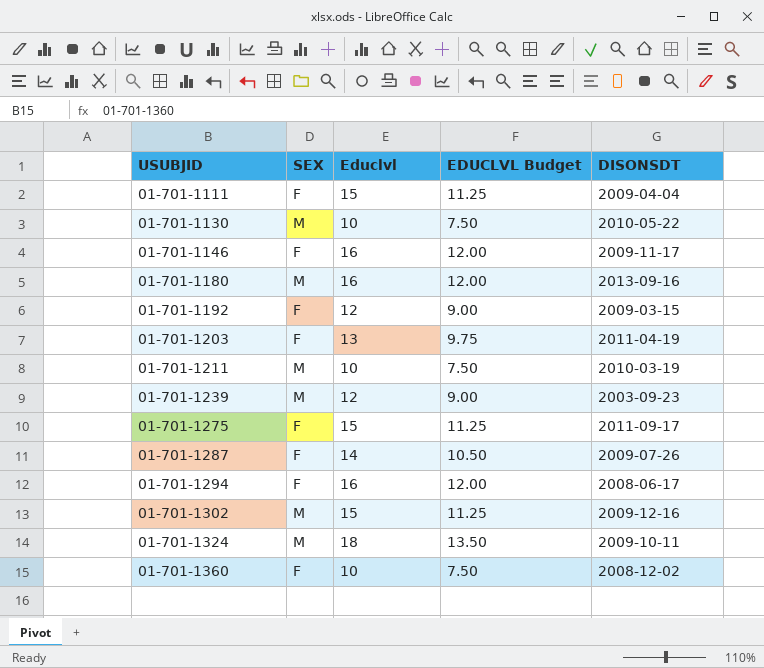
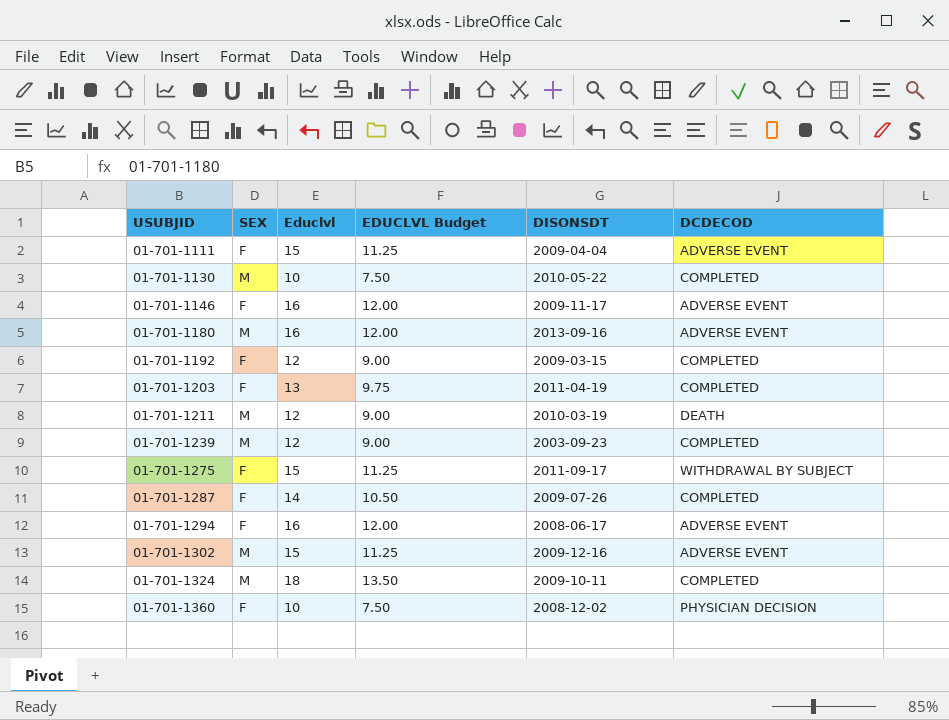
column DCDECOD | position: none -> 6
01-701-1211 | Educlvl: 10 -> 12
01-701-1211 | EDUCLVL Budget: 7.50 -> 9.00

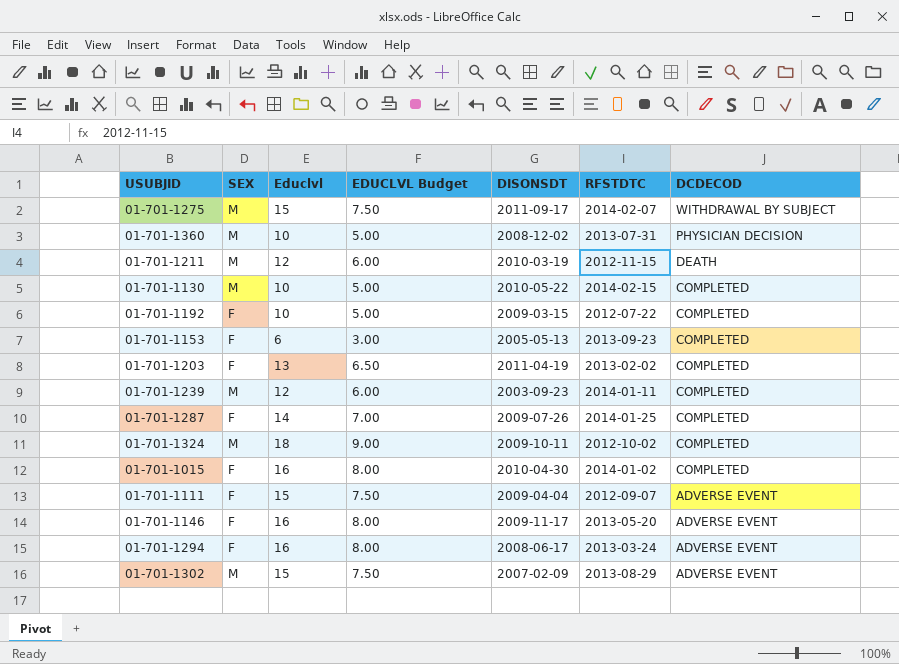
row order: USUBJID ascending -> DCDECOD descending
column EDUCLVL Budget | formula: [Educlvl] * 0.75 -> [Educlvl] * 0.5
column RFSTDTC | position: none -> 6
row 01-701-1180: M | 16 | 12.00 | 2013-09-16 | ADVERSE EVENT -> none
01-701-1275 | SEX: F -> M
01-701-1360 | SEX: F -> M
01-701-1192 | Educlvl: 12 -> 10
row 01-701-1153: none -> F | 6 | 3.00 | 2005-05-13 | 2013-09-23 | COMPLETED
row 01-701-1015: none -> F | 16 | 8.00 | 2010-04-30 | 2014-01-02 | COMPLETED
01-701-1302 | DISONSDT: 2009-12-16 -> 2007-02-09

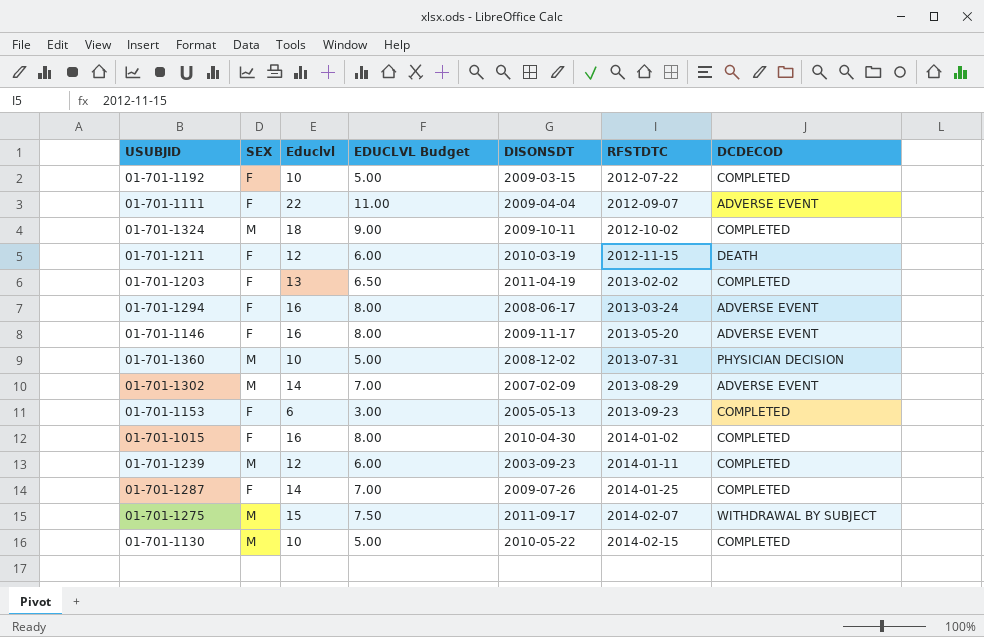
row order: DCDECOD descending -> RFSTDTC ascending
01-701-1111 | Educlvl: 15 -> 22
01-701-1111 | EDUCLVL Budget: 7.50 -> 11.00
01-701-1211 | SEX: M -> F
01-701-1302 | Educlvl: 15 -> 14
01-701-1302 | EDUCLVL Budget: 7.50 -> 7.00

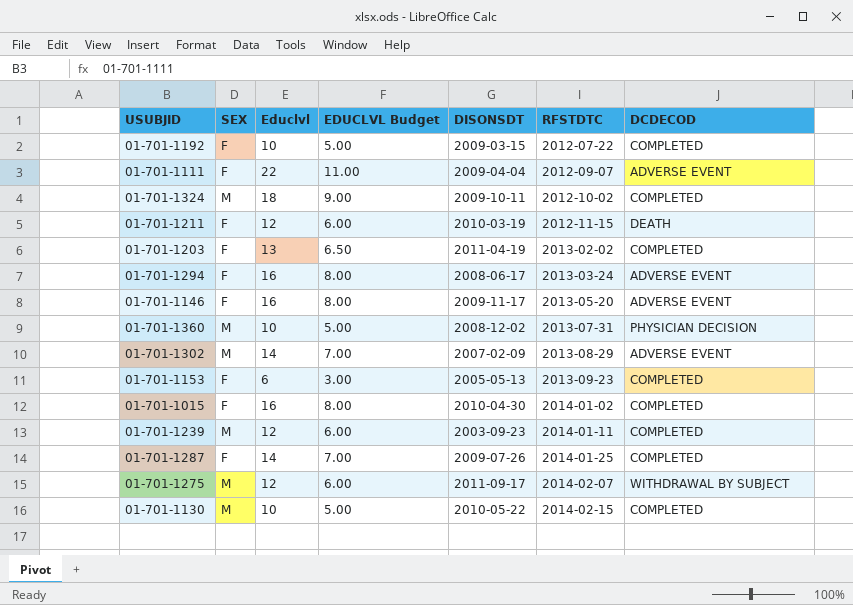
01-701-1275 | Educlvl: 15 -> 12
01-701-1275 | EDUCLVL Budget: 7.50 -> 6.00

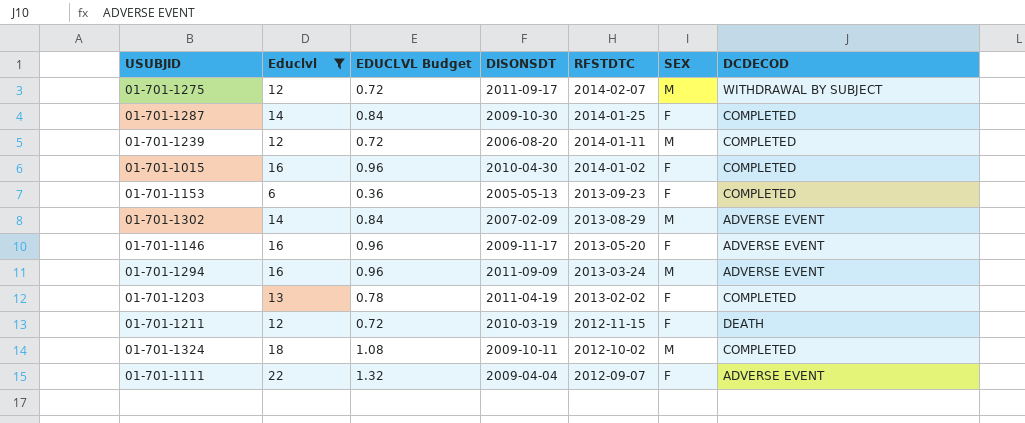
filter: none -> Educlvl != 10
row order: RFSTDTC ascending -> RFSTDTC descending
column EDUCLVL Budget | formula: [Educlvl] * 0.5 -> [Educlvl] * 0.06
column SEX | position: 2 -> 6
01-701-1287 | DISONSDT: 2009-07-26 -> 2009-10-30
01-701-1239 | DISONSDT: 2003-09-23 -> 2006-08-20
01-701-1294 | DISONSDT: 2008-06-17 -> 2011-09-09
01-701-1294 | SEX: F -> M

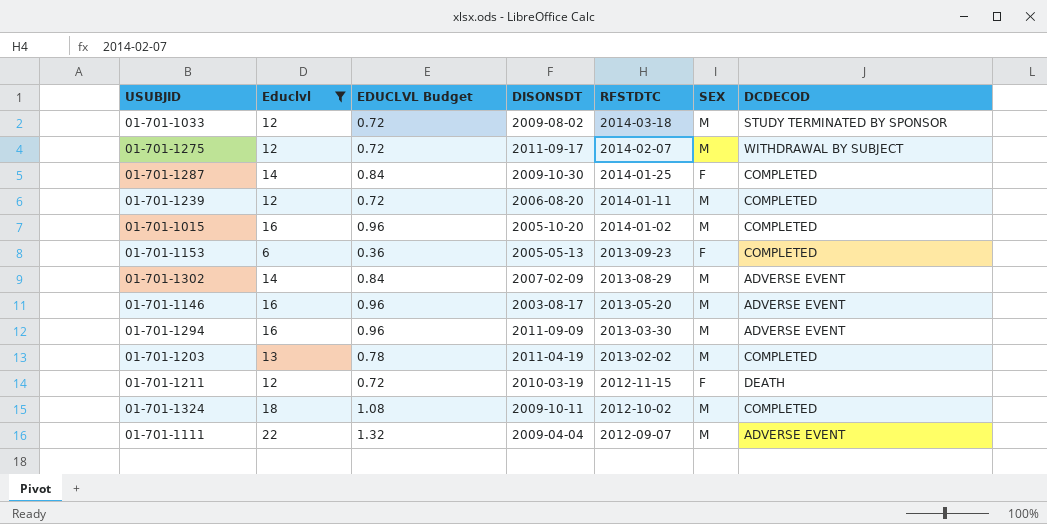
row 01-701-1033: none -> 12 | 0.72 | 2009-08-02 | 2014-03-18 | M | STUDY TERMINATED BY SPONSOR
01-701-1015 | DISONSDT: 2010-04-30 -> 2005-10-20
01-701-1015 | SEX: F -> M
01-701-1146 | DISONSDT: 2009-11-17 -> 2003-08-17
01-701-1146 | SEX: F -> M
01-701-1294 | RFSTDTC: 2013-03-24 -> 2013-03-30
01-701-1203 | SEX: F -> M
01-701-1111 | SEX: F -> M

